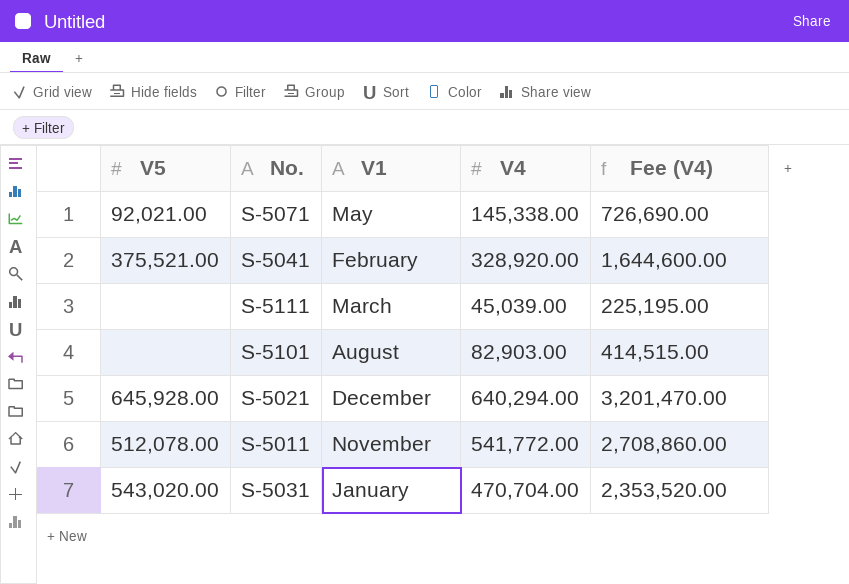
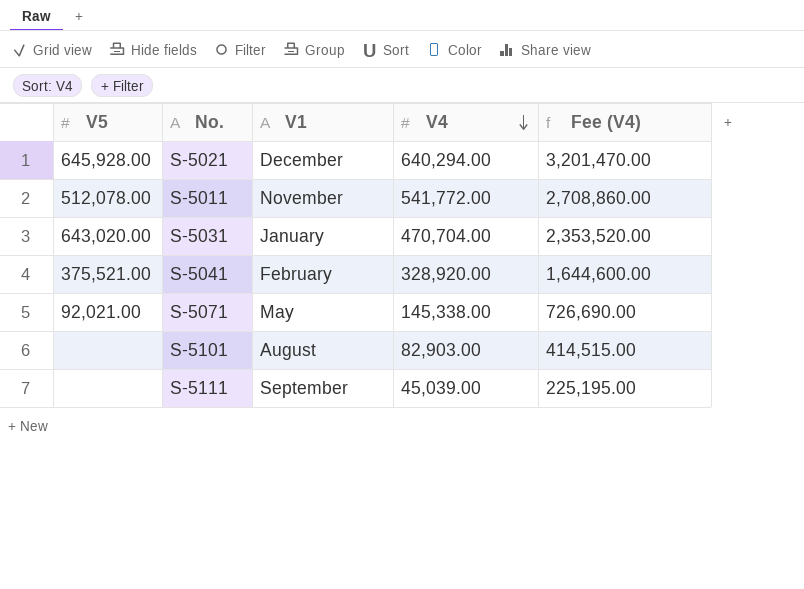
row order: none -> V4 descending
S-5031 | V5: 543,020.00 -> 643,020.00
S-5111 | V1: March -> September

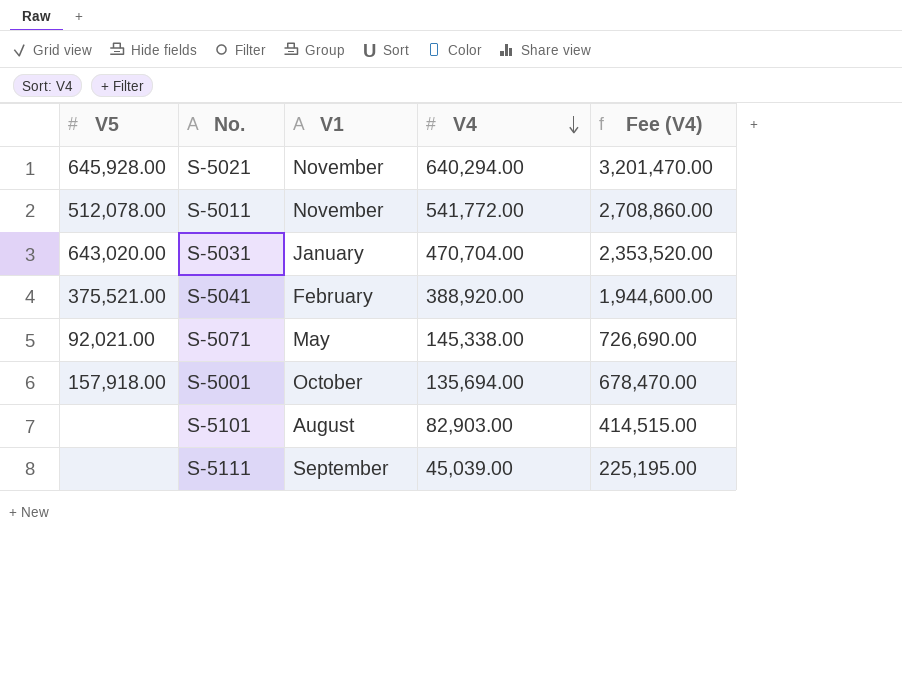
S-5021 | V1: December -> November
S-5041 | V4: 328,920.00 -> 388,920.00
S-5041 | Fee (V4): 1,644,600.00 -> 1,944,600.00
row S-5001: none -> 157,918.00 | October | 135,694.00 | 678,470.00

